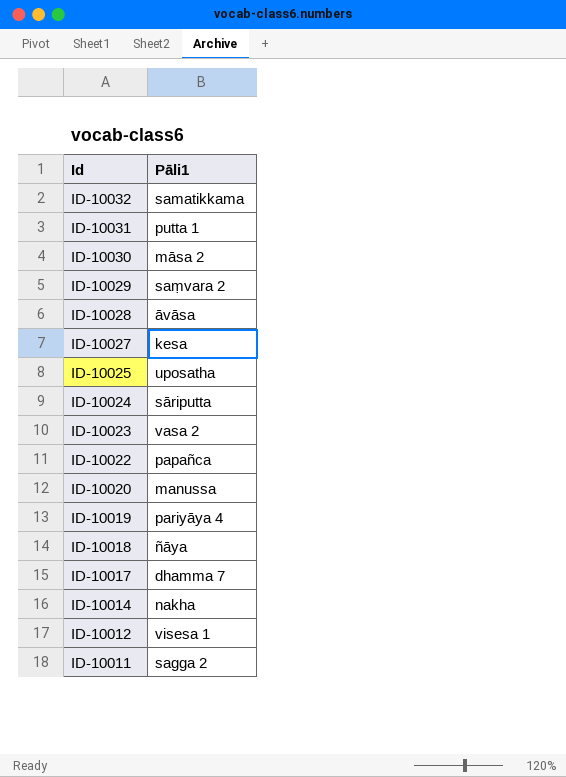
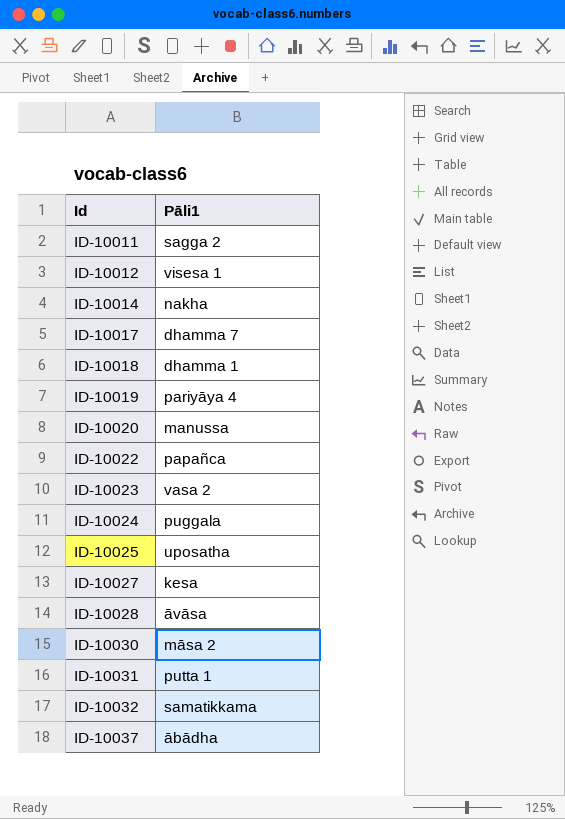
row order: Id descending -> Id ascending
row ID-10029: saṃvara 2 -> none
ID-10018 | Pāli1: ñāya -> dhamma 1
ID-10024 | Pāli1: sāriputta -> puggala
row ID-10037: none -> ābādha

